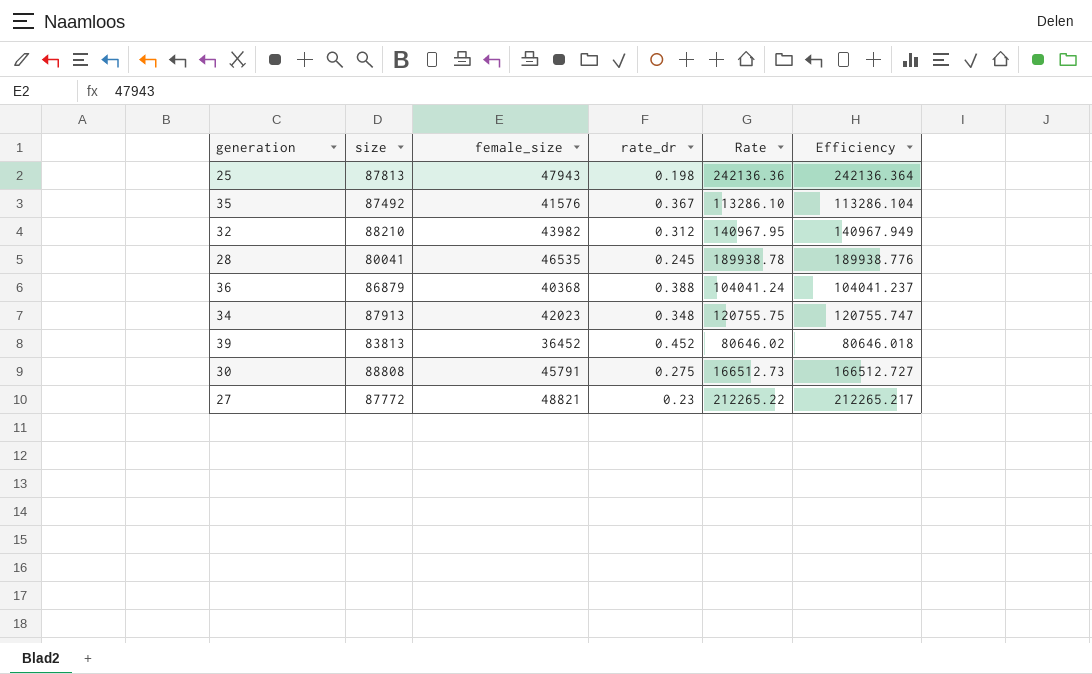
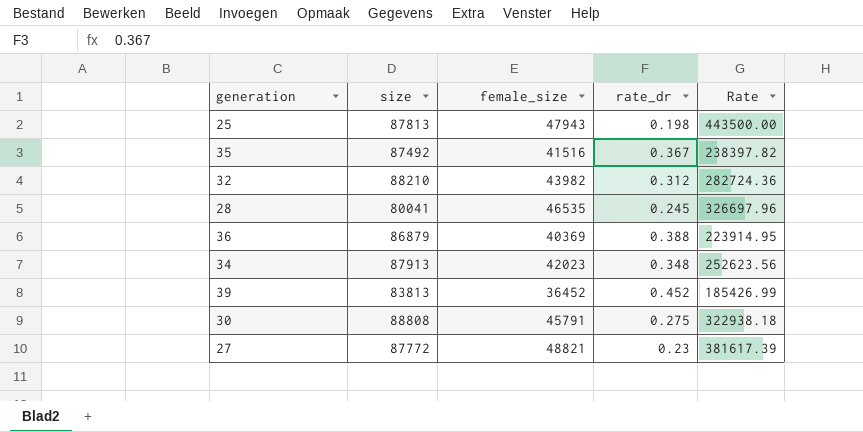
column Efficiency | formula: [female_size] / [rate_dr] -> none
column Rate | formula: [female_size] / [rate_dr] -> [size] / [rate_dr]
35 | female_size: 41576 -> 41516
36 | female_size: 40368 -> 40369

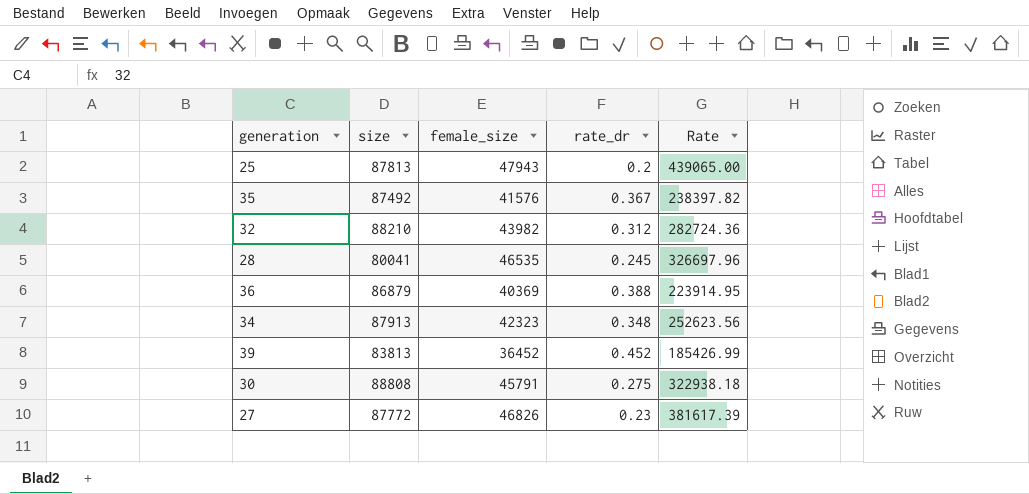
25 | rate_dr: 0.198 -> 0.2
25 | Rate: 443500.00 -> 439065.00
35 | female_size: 41516 -> 41576
34 | female_size: 42023 -> 42323
27 | female_size: 48821 -> 46826

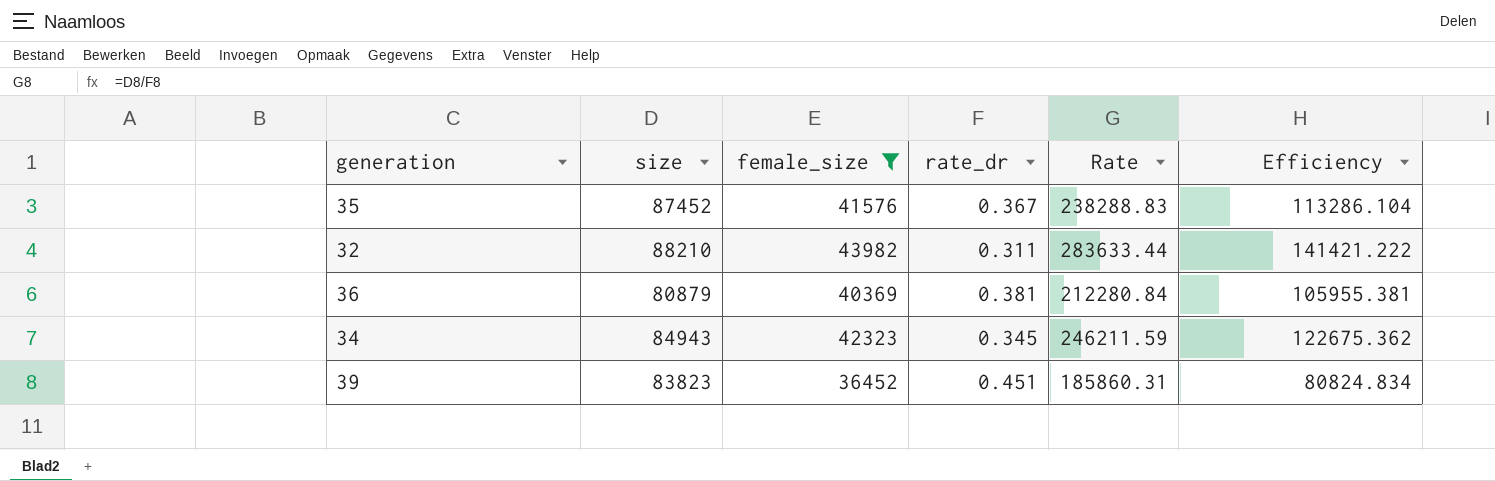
filter: none -> female_size <= 43982
column Efficiency | formula: none -> [female_size] / [rate_dr]
35 | size: 87492 -> 87452
35 | Rate: 238397.82 -> 238288.83
32 | rate_dr: 0.312 -> 0.311
32 | Rate: 282724.36 -> 283633.44
36 | size: 86879 -> 80879
36 | rate_dr: 0.388 -> 0.381
36 | Rate: 223914.95 -> 212280.84
34 | size: 87913 -> 84943
34 | rate_dr: 0.348 -> 0.345
34 | Rate: 252623.56 -> 246211.59
39 | size: 83813 -> 83823
39 | rate_dr: 0.452 -> 0.451
39 | Rate: 185426.99 -> 185860.31

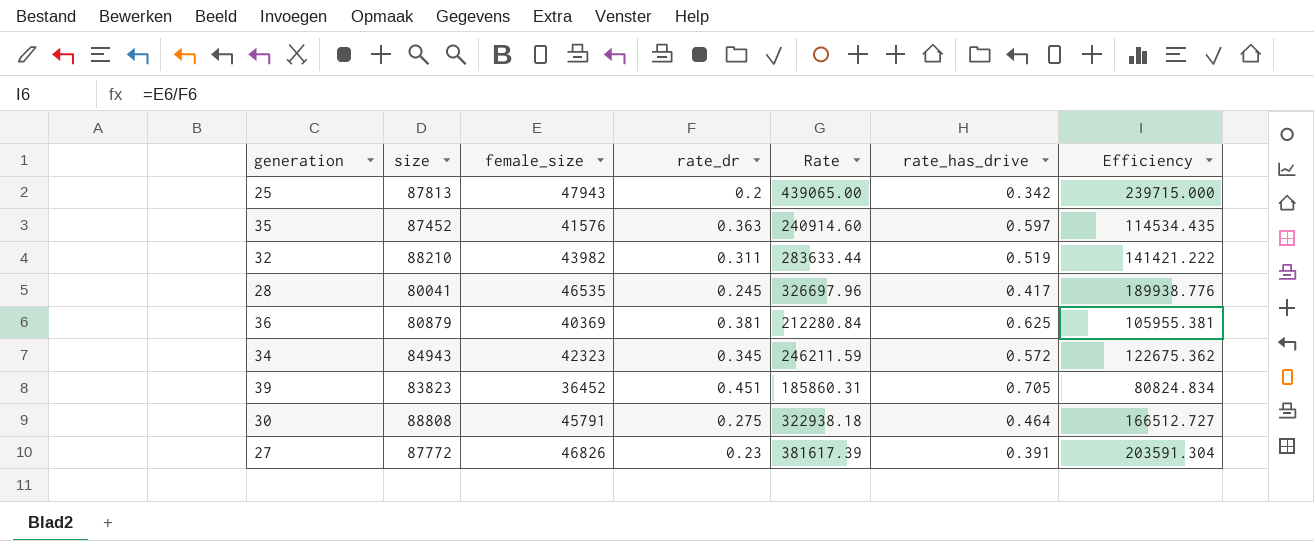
filter: female_size <= 43982 -> none
column rate_has_drive | position: none -> 6
35 | rate_dr: 0.367 -> 0.363
35 | Rate: 238288.83 -> 240914.60
35 | Efficiency: 113286.104 -> 114534.435

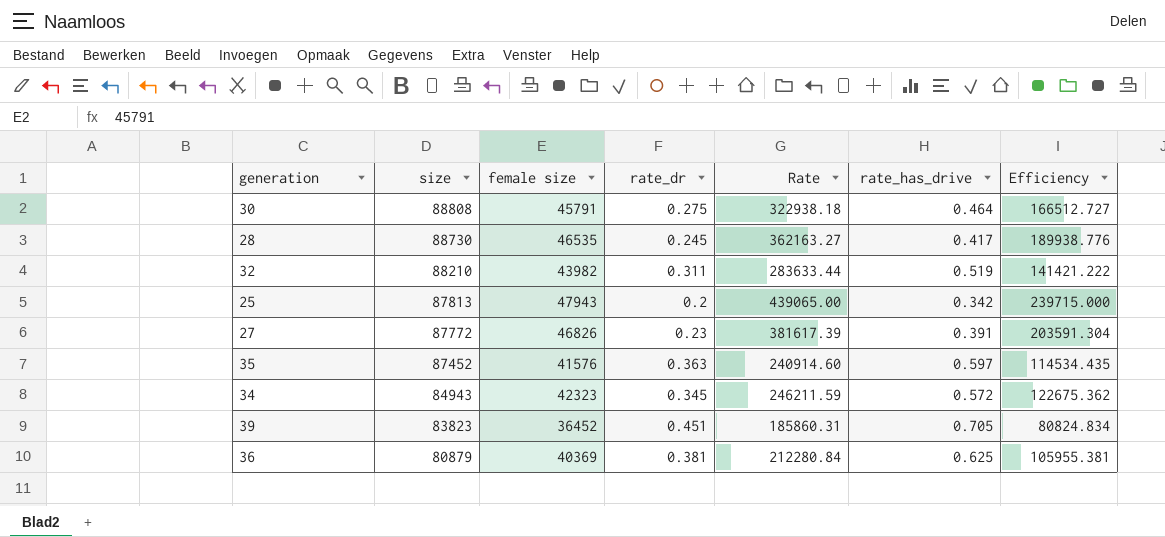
row order: none -> size descending
column name: female_size -> female size
28 | size: 80041 -> 88730
28 | Rate: 326697.96 -> 362163.27

